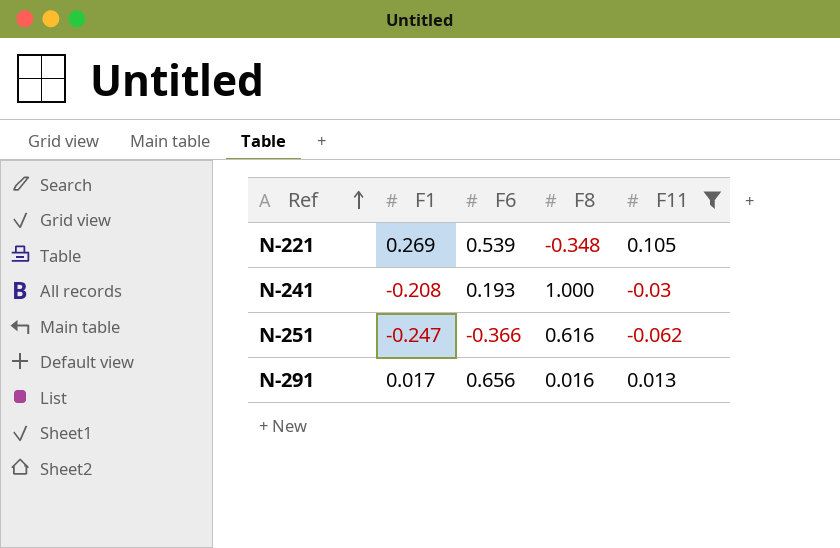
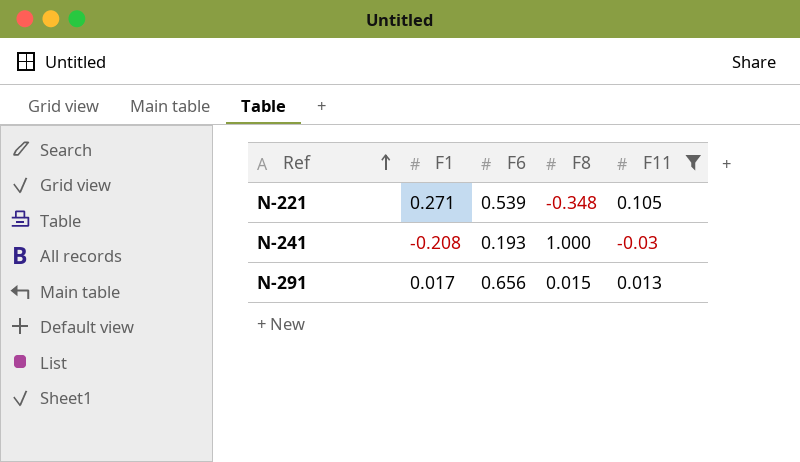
row N-251: -0.247 | -0.366 | 0.616 | -0.062 -> none
N-221 | F1: 0.269 -> 0.271
N-291 | F8: 0.016 -> 0.015

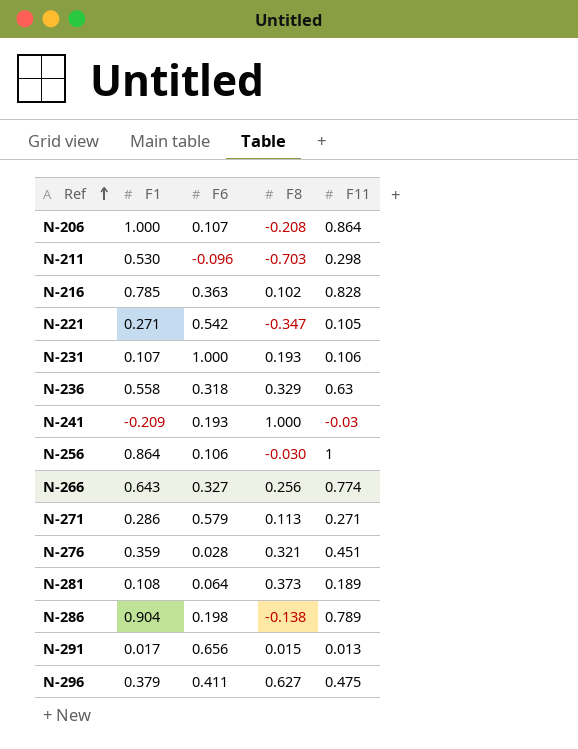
filter: F11 <= 0.105 -> none
N-221 | F6: 0.539 -> 0.542
N-221 | F8: -0.348 -> -0.347
N-241 | F1: -0.208 -> -0.209

